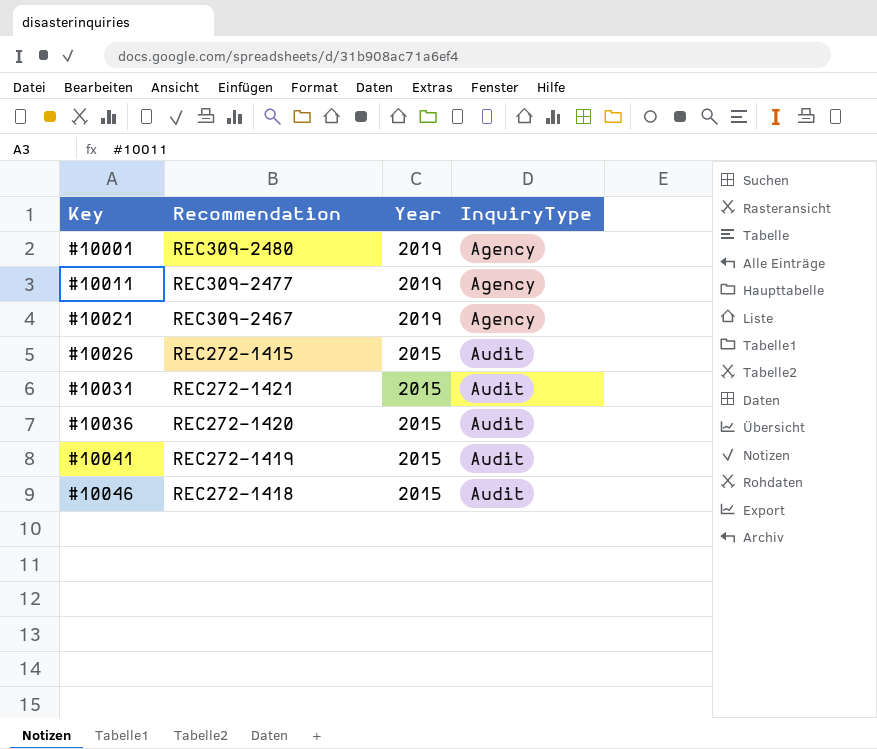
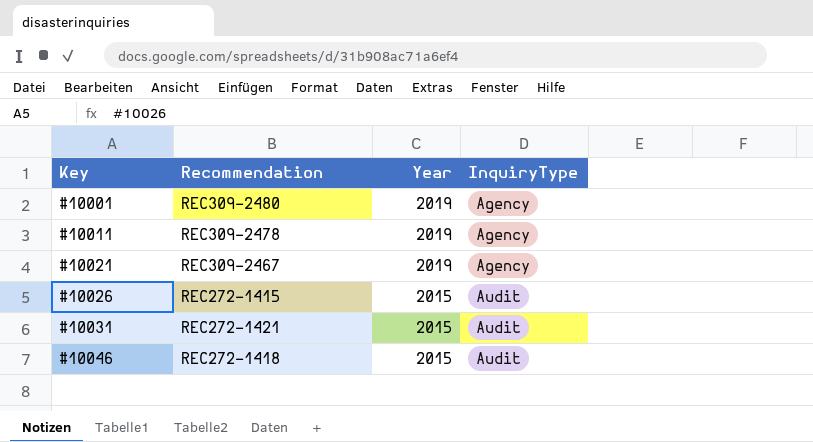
row #10036: REC272-1420 | 2015 | Audit -> none
row #10041: REC272-1419 | 2015 | Audit -> none
#10011 | Recommendation: REC309-2477 -> REC309-2478

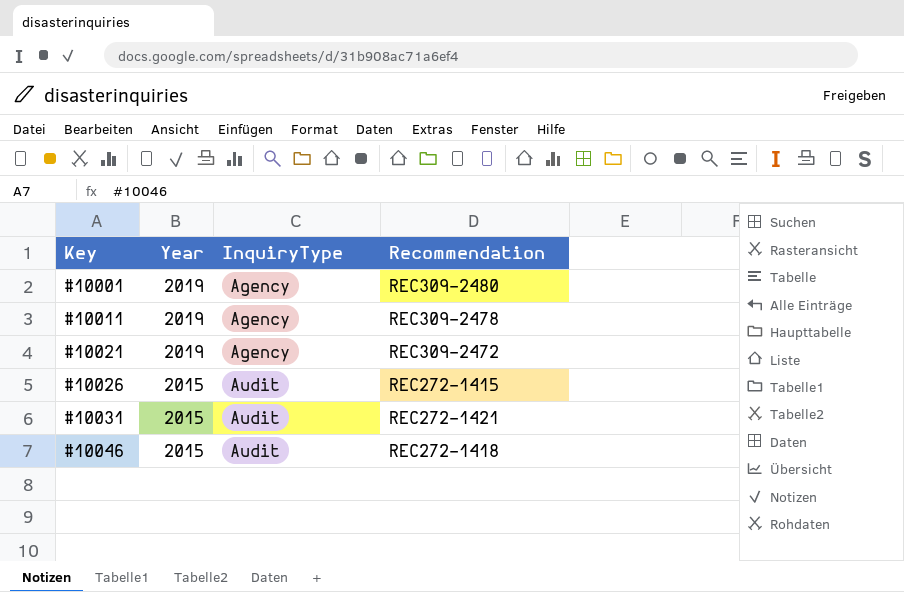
column Recommendation | position: 2 -> 4
#10021 | Recommendation: REC309-2467 -> REC309-2472

